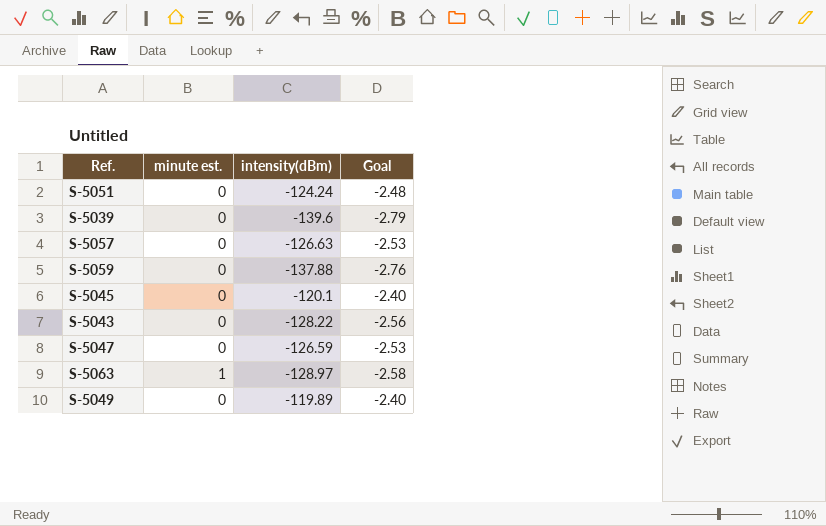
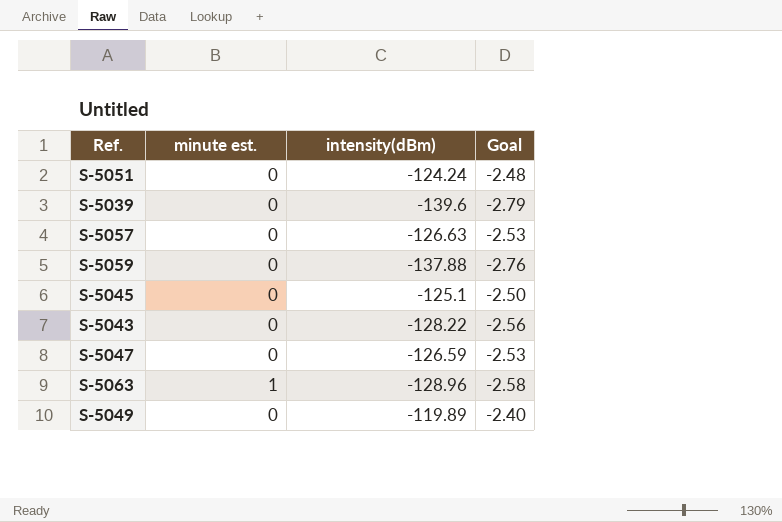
S-5045 | intensity(dBm): -120.1 -> -125.1
S-5045 | Goal: -2.40 -> -2.50
S-5063 | intensity(dBm): -128.97 -> -128.96

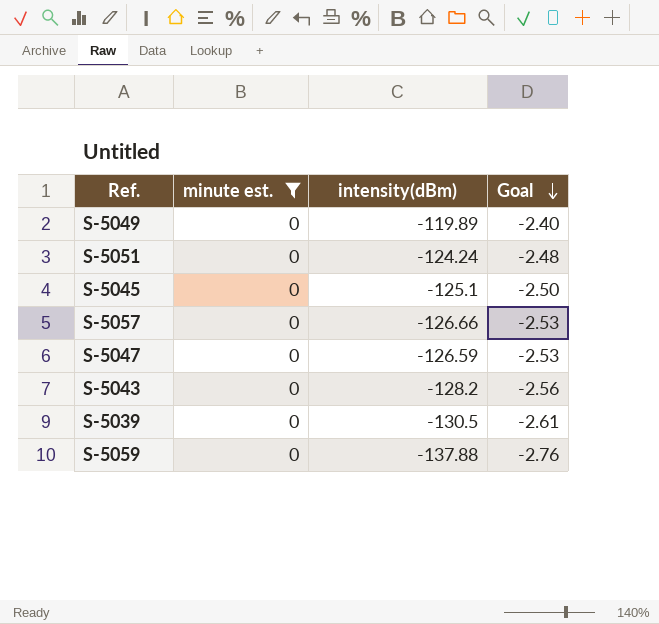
filter: none -> minute est. = 0
row order: none -> Goal descending
S-5057 | intensity(dBm): -126.63 -> -126.66
S-5043 | intensity(dBm): -128.22 -> -128.2
S-5039 | intensity(dBm): -139.6 -> -130.5
S-5039 | Goal: -2.79 -> -2.61

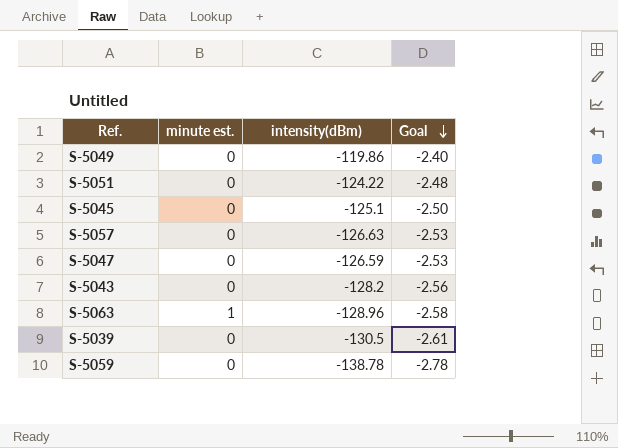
filter: minute est. = 0 -> none
S-5049 | intensity(dBm): -119.89 -> -119.86
S-5051 | intensity(dBm): -124.24 -> -124.22
S-5057 | intensity(dBm): -126.66 -> -126.63
S-5059 | intensity(dBm): -137.88 -> -138.78
S-5059 | Goal: -2.76 -> -2.78

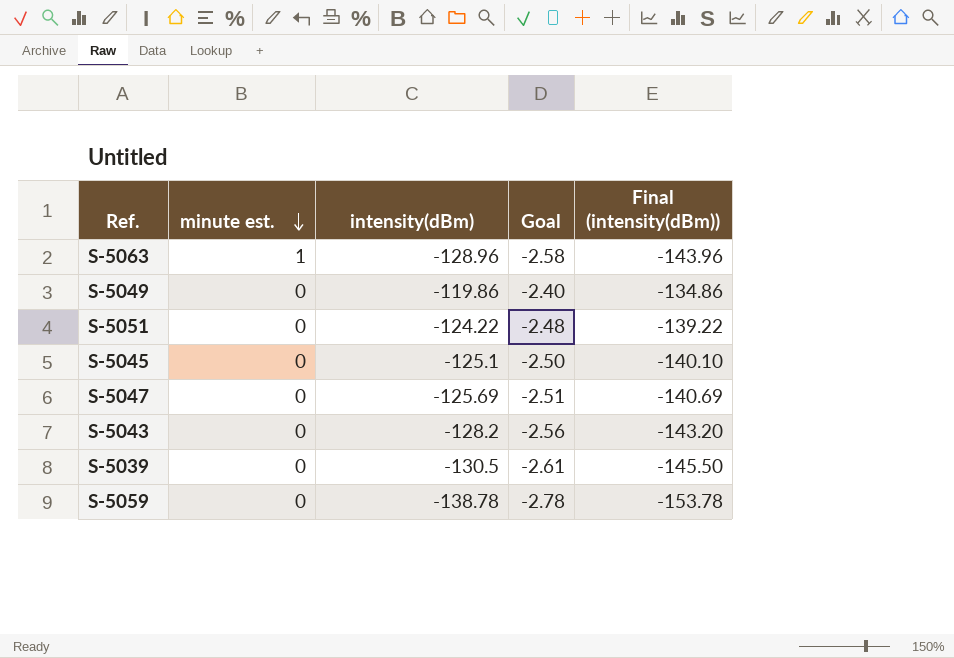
row order: Goal descending -> minute est. descending
column Final (intensity(dBm)) | formula: none -> [intensity(dBm)] - 15
row S-5057: 0 | -126.63 | -2.53 -> none
S-5047 | intensity(dBm): -126.59 -> -125.69
S-5047 | Goal: -2.53 -> -2.51

